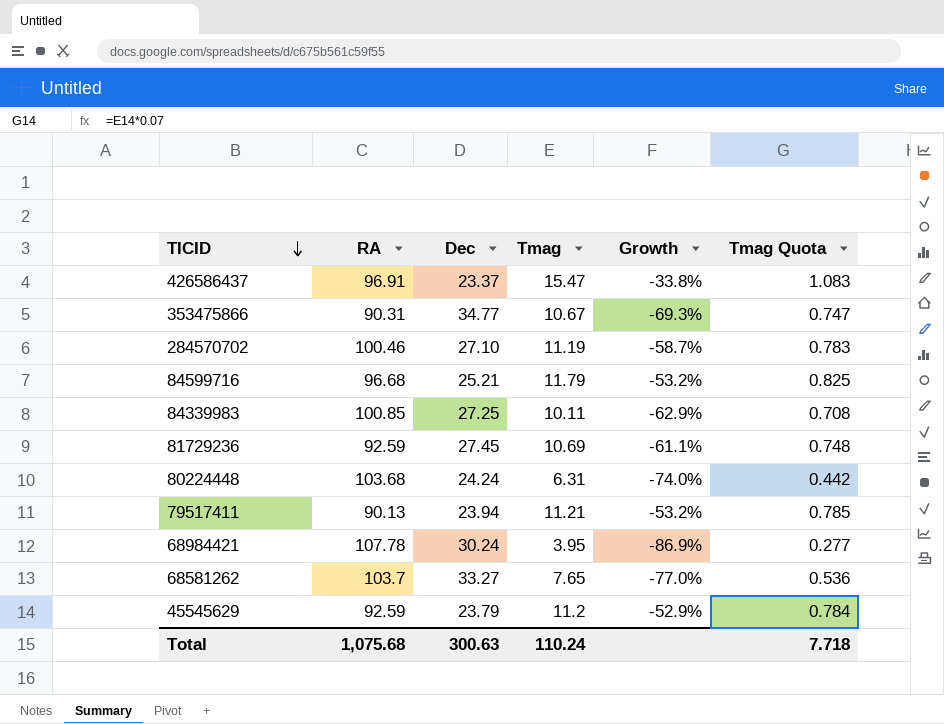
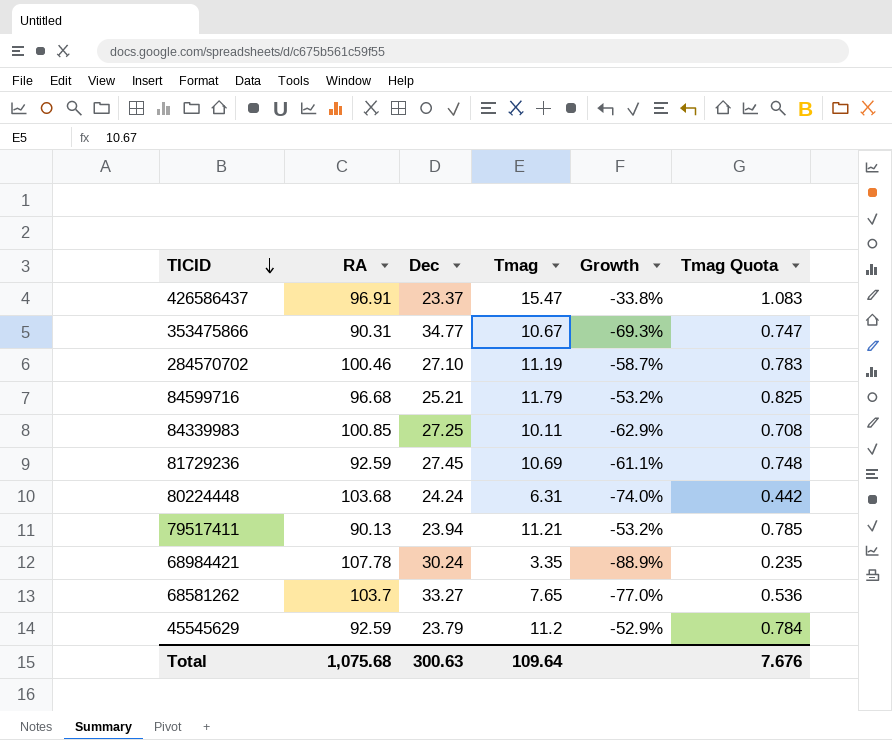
68984421 | Tmag: 3.95 -> 3.35
68984421 | Growth: -86.9% -> -88.9%
68984421 | Tmag Quota: 0.277 -> 0.235
Total | Tmag: 110.24 -> 109.64
Total | Tmag Quota: 7.718 -> 7.676

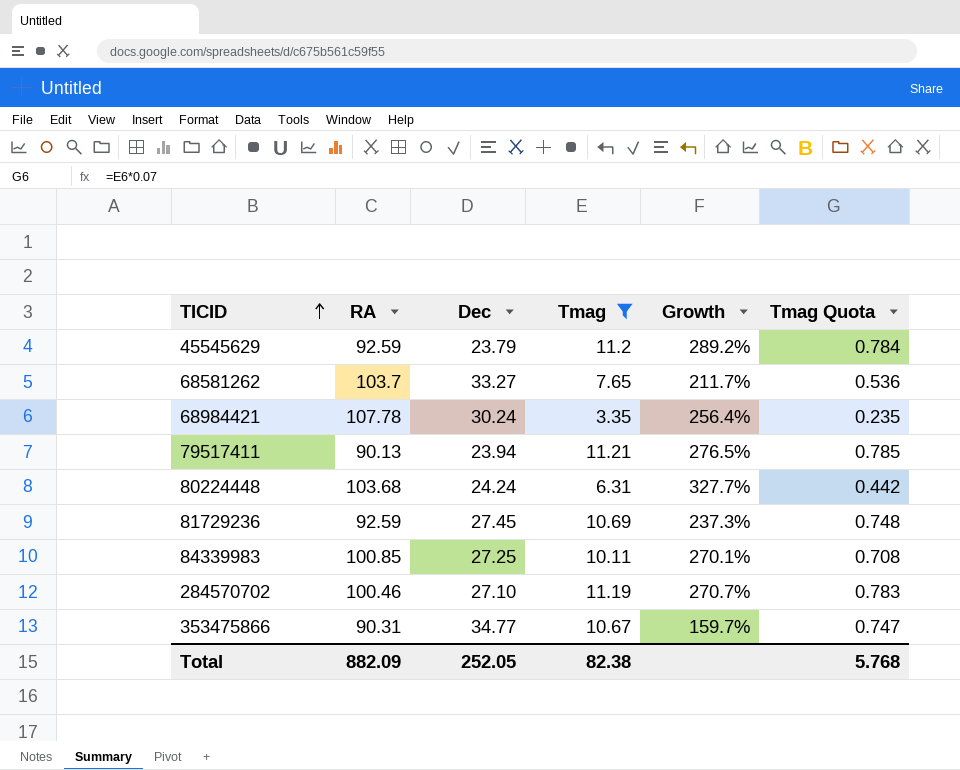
filter: none -> Tmag <= 11.21
row order: TICID descending -> TICID ascending
column Growth | formula: ([Tmag] - [Dec]) / [Dec] -> ([RA] - [Dec]) / [Dec]
Total | RA: 1,075.68 -> 882.09
Total | Dec: 300.63 -> 252.05
Total | Tmag: 109.64 -> 82.38
Total | Tmag Quota: 7.676 -> 5.768

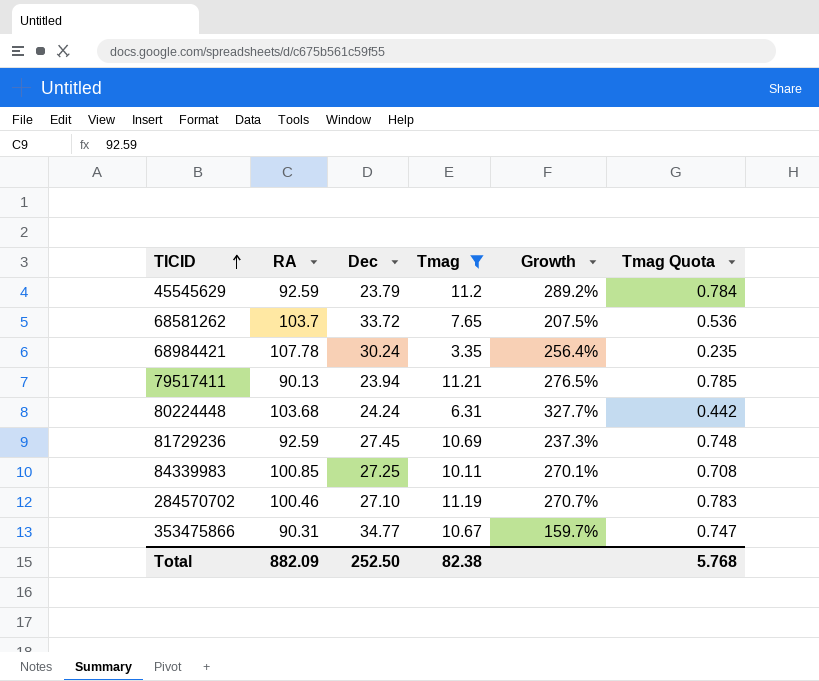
68581262 | Dec: 33.27 -> 33.72
68581262 | Growth: 211.7% -> 207.5%
Total | Dec: 252.05 -> 252.50

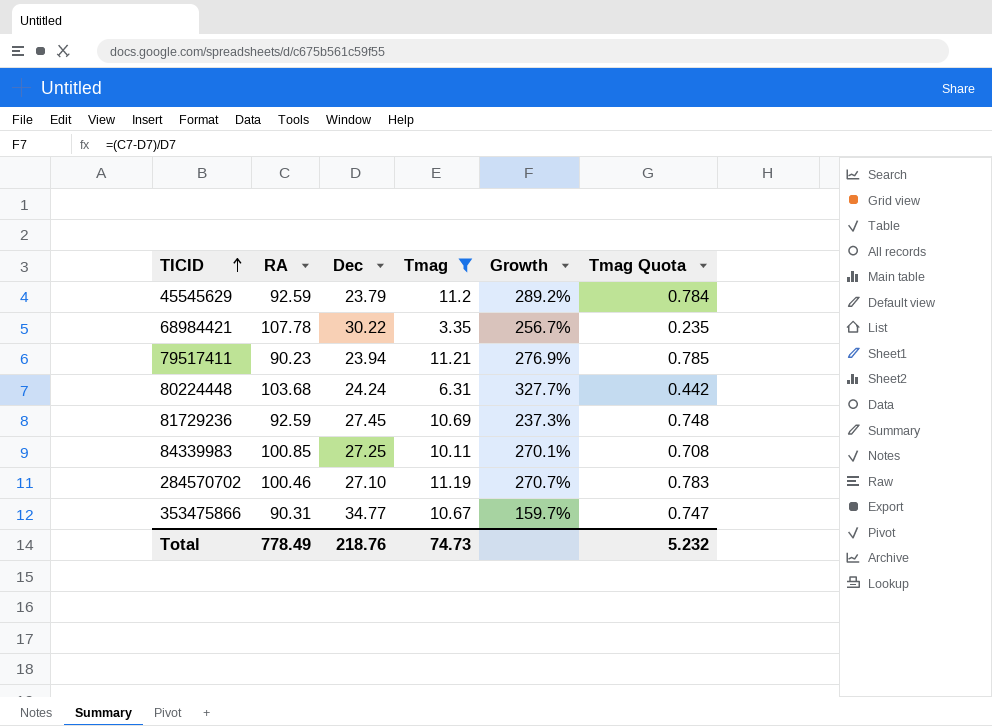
row 68581262: 103.7 | 33.72 | 7.65 | 207.5% | 0.536 -> none
68984421 | Dec: 30.24 -> 30.22
68984421 | Growth: 256.4% -> 256.7%
79517411 | RA: 90.13 -> 90.23
79517411 | Growth: 276.5% -> 276.9%
Total | RA: 882.09 -> 778.49
Total | Dec: 252.50 -> 218.76
Total | Tmag: 82.38 -> 74.73
Total | Tmag Quota: 5.768 -> 5.232

